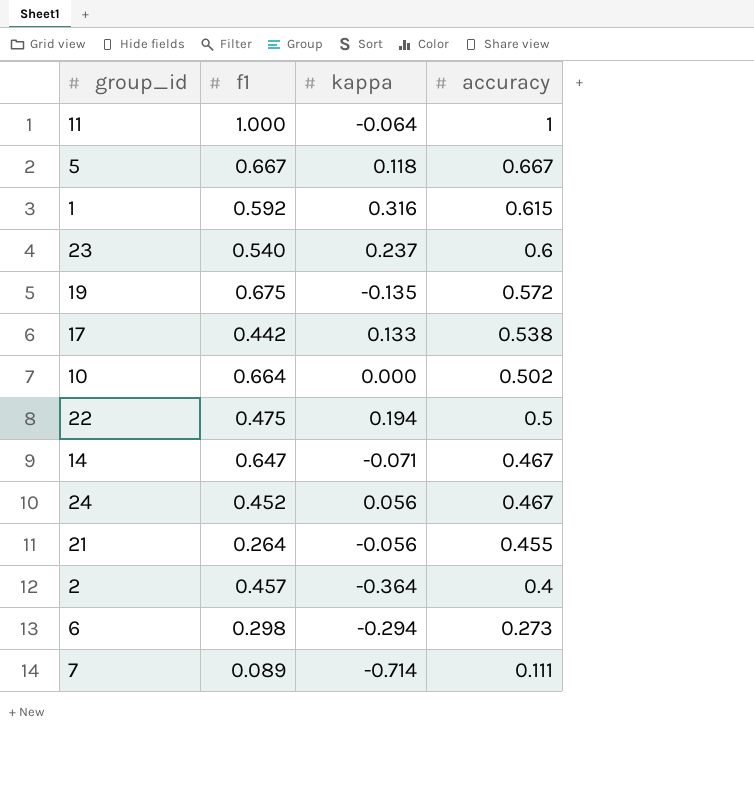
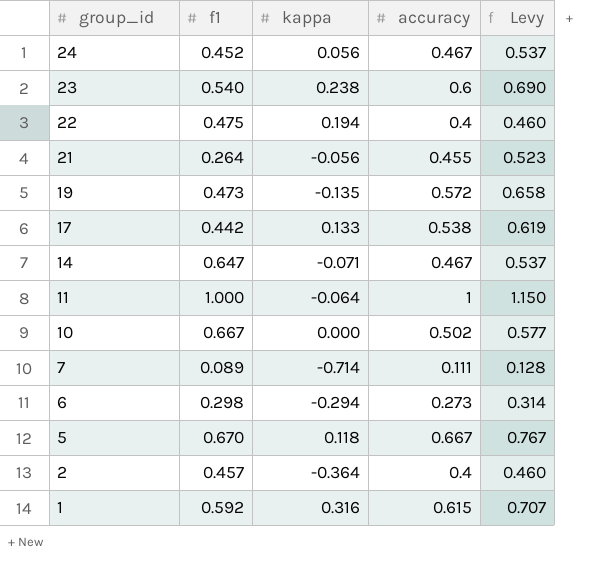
row order: accuracy descending -> group_id descending
column Levy | formula: none -> [accuracy] * 1.15
23 | kappa: 0.237 -> 0.238
22 | accuracy: 0.5 -> 0.4
19 | f1: 0.675 -> 0.473
10 | f1: 0.664 -> 0.667
5 | f1: 0.667 -> 0.670

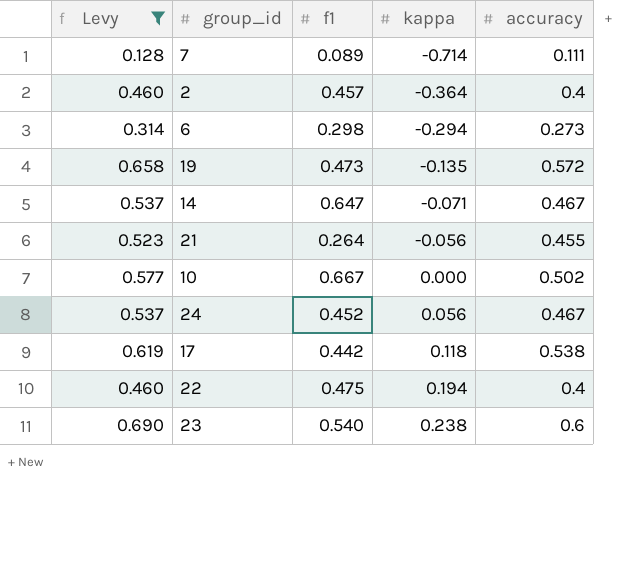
filter: none -> Levy <= 0.690
row order: group_id descending -> kappa ascending
column Levy | position: 5 -> 1
17 | kappa: 0.133 -> 0.118

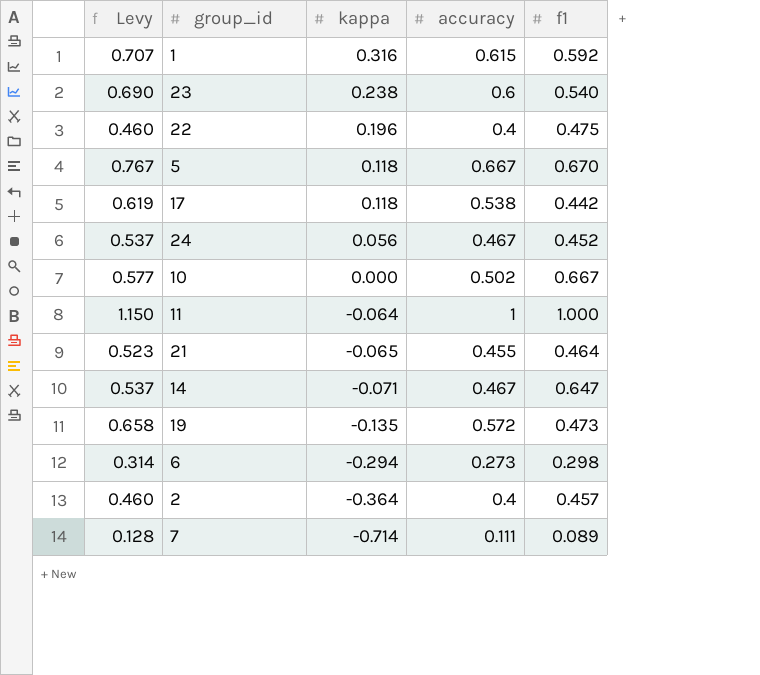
filter: Levy <= 0.690 -> none
row order: kappa ascending -> kappa descending
column f1 | position: 3 -> 5
22 | kappa: 0.194 -> 0.196
21 | kappa: -0.056 -> -0.065
21 | f1: 0.264 -> 0.464

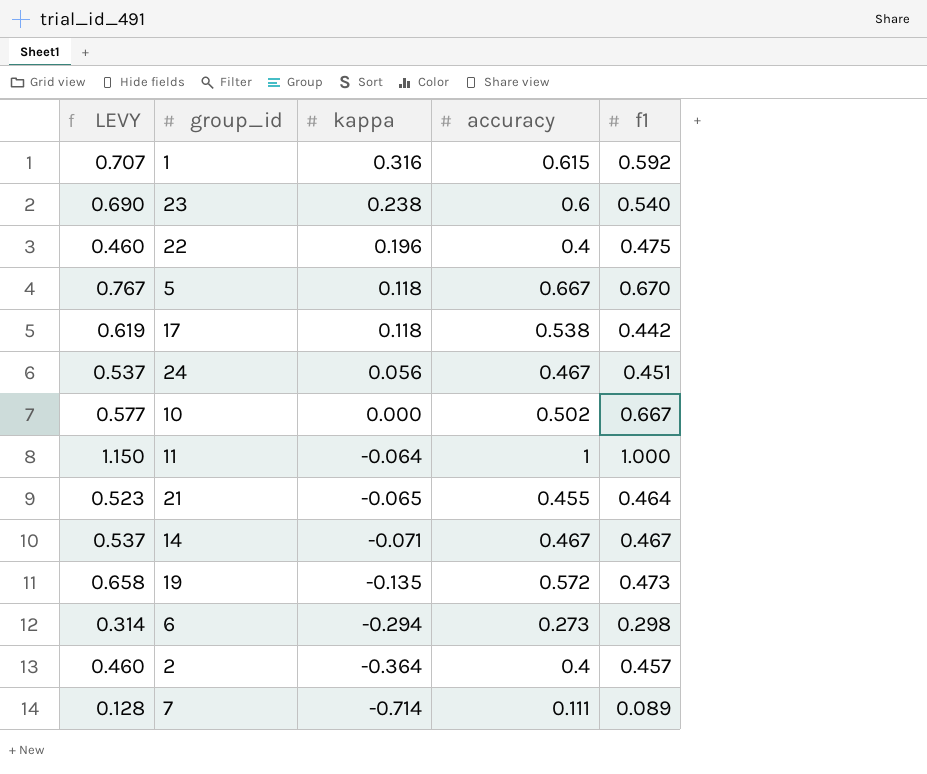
column name: Levy -> LEVY
24 | f1: 0.452 -> 0.451
14 | f1: 0.647 -> 0.467

